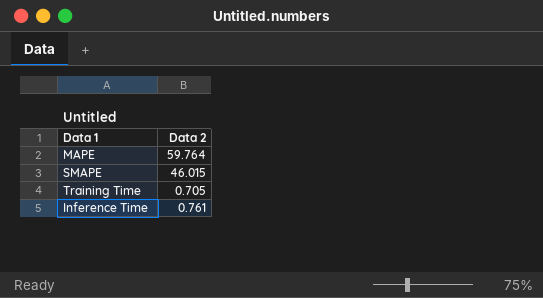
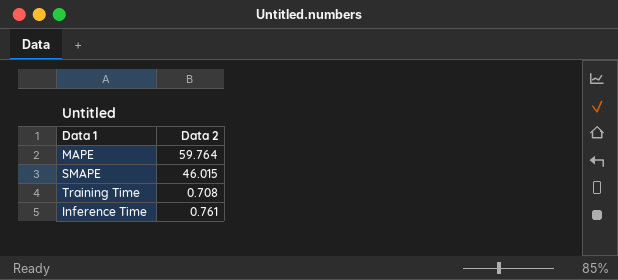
Training Time | Data 2: 0.705 -> 0.708

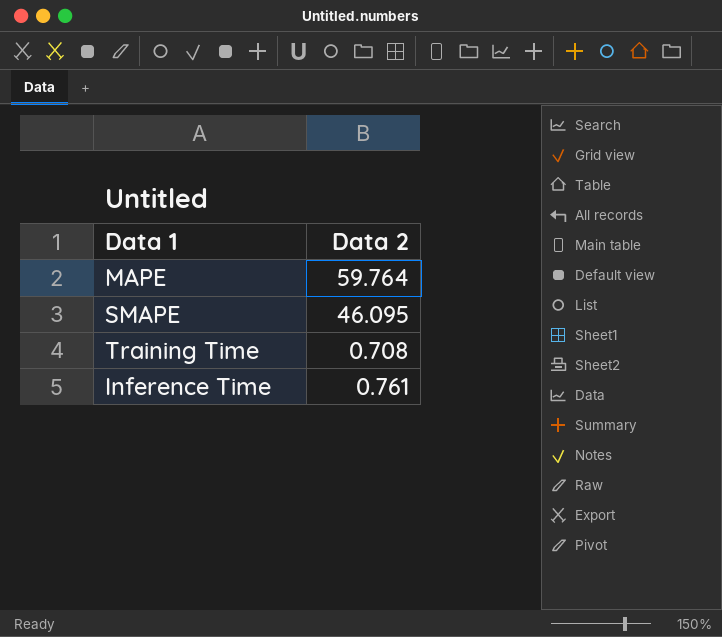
SMAPE | Data 2: 46.015 -> 46.095

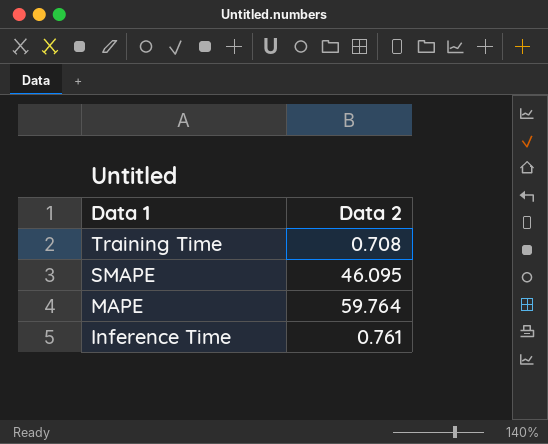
row order: none -> Data 1 descending

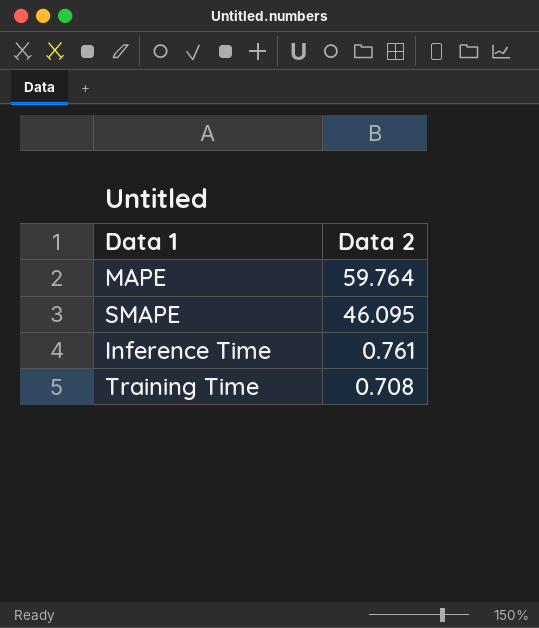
row order: Data 1 descending -> Data 2 descending

